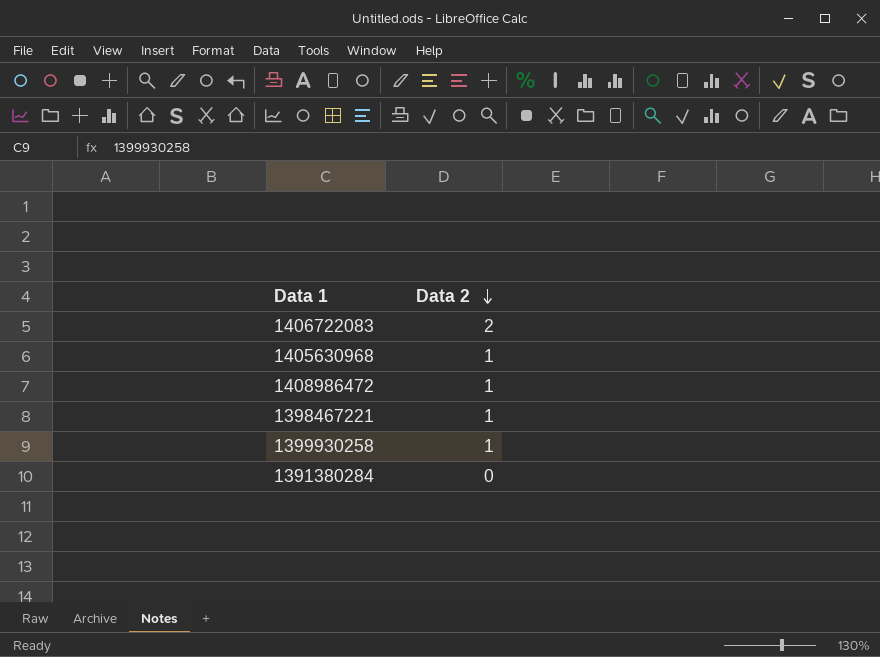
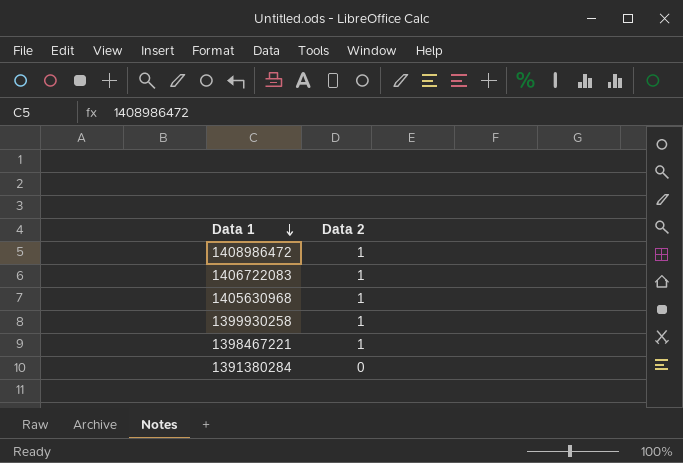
row order: Data 2 descending -> Data 1 descending
1406722083 | Data 2: 2 -> 1

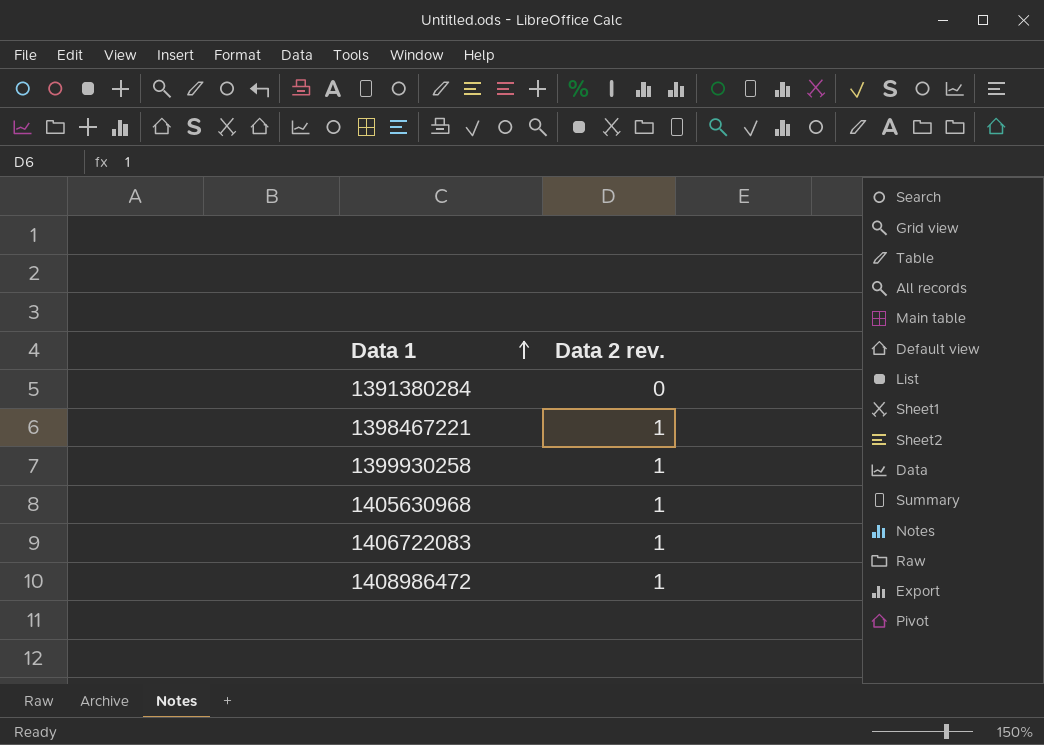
row order: Data 1 descending -> Data 1 ascending
column name: Data 2 -> Data 2 rev.

